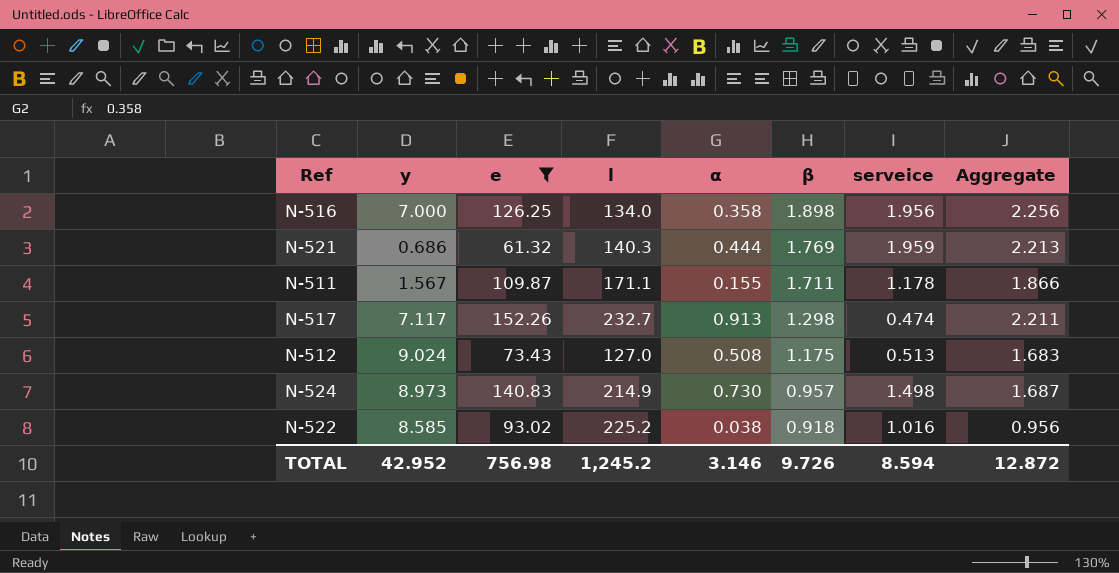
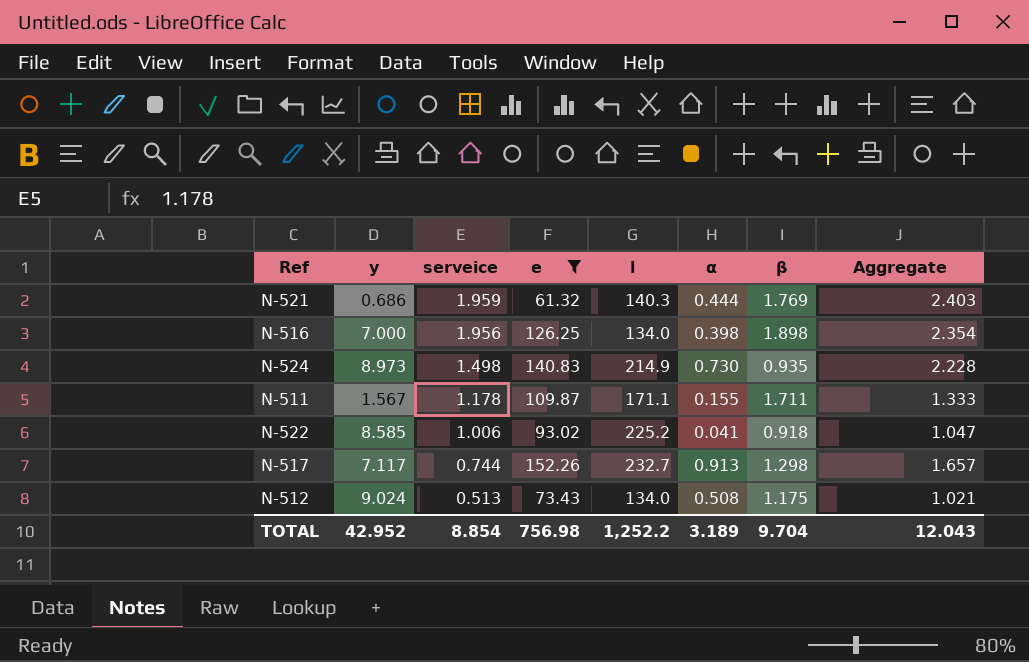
row order: β descending -> serveice descending
column serveice | position: 7 -> 3
column Aggregate | formula: [α] + [β] -> [serveice] + [α]
N-516 | α: 0.358 -> 0.398
N-524 | β: 0.957 -> 0.935
N-522 | serveice: 1.016 -> 1.006
N-522 | α: 0.038 -> 0.041
N-517 | serveice: 0.474 -> 0.744
N-512 | l: 127.0 -> 134.0
TOTAL | serveice: 8.594 -> 8.854
TOTAL | l: 1,245.2 -> 1,252.2
TOTAL | α: 3.146 -> 3.189
TOTAL | β: 9.726 -> 9.704
TOTAL | Aggregate: 12.872 -> 12.043

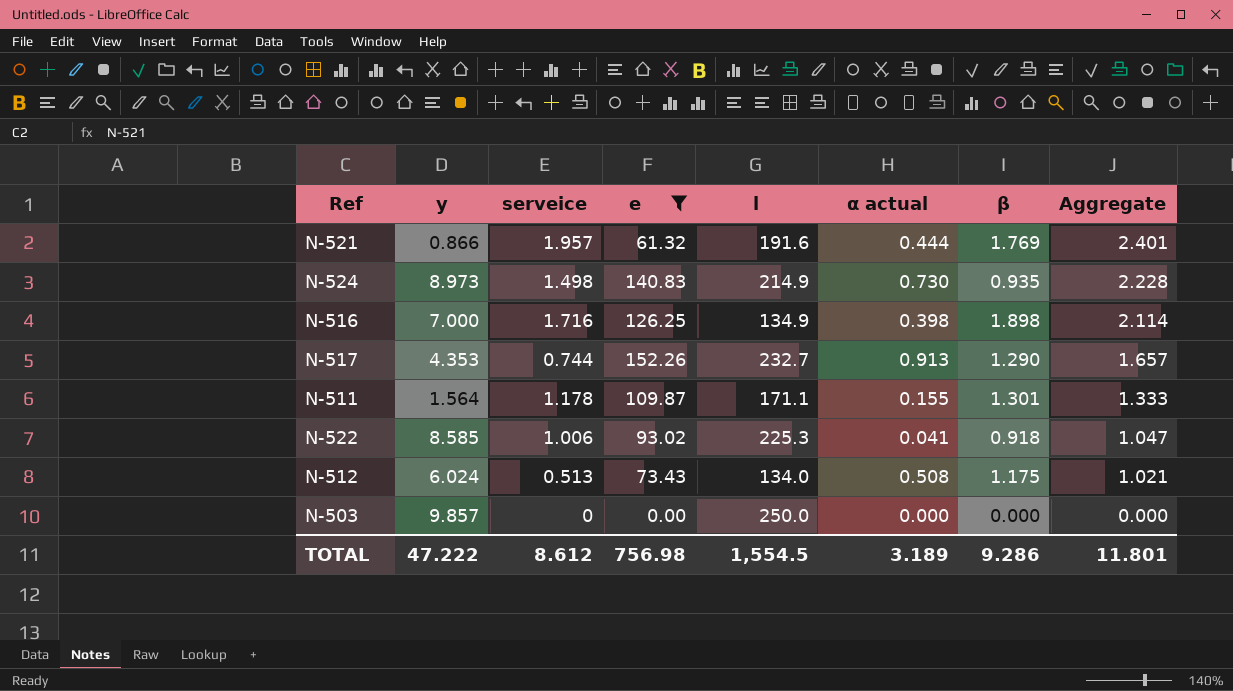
row order: serveice descending -> Aggregate descending
column name: α -> α actual
N-521 | y: 0.686 -> 0.866
N-521 | serveice: 1.959 -> 1.957
N-521 | l: 140.3 -> 191.6
N-521 | Aggregate: 2.403 -> 2.401
N-516 | serveice: 1.956 -> 1.716
N-516 | l: 134.0 -> 134.9
N-516 | Aggregate: 2.354 -> 2.114
N-517 | y: 7.117 -> 4.353
N-517 | β: 1.298 -> 1.290
N-511 | y: 1.567 -> 1.564
N-511 | β: 1.711 -> 1.301
N-522 | l: 225.2 -> 225.3
N-512 | y: 9.024 -> 6.024
row N-503: none -> 9.857 | 0 | 0.00 | 250.0 | 0.000 | 0.000 | 0.000
TOTAL | y: 42.952 -> 47.222
TOTAL | serveice: 8.854 -> 8.612
TOTAL | l: 1,252.2 -> 1,554.5
TOTAL | β: 9.704 -> 9.286
TOTAL | Aggregate: 12.043 -> 11.801

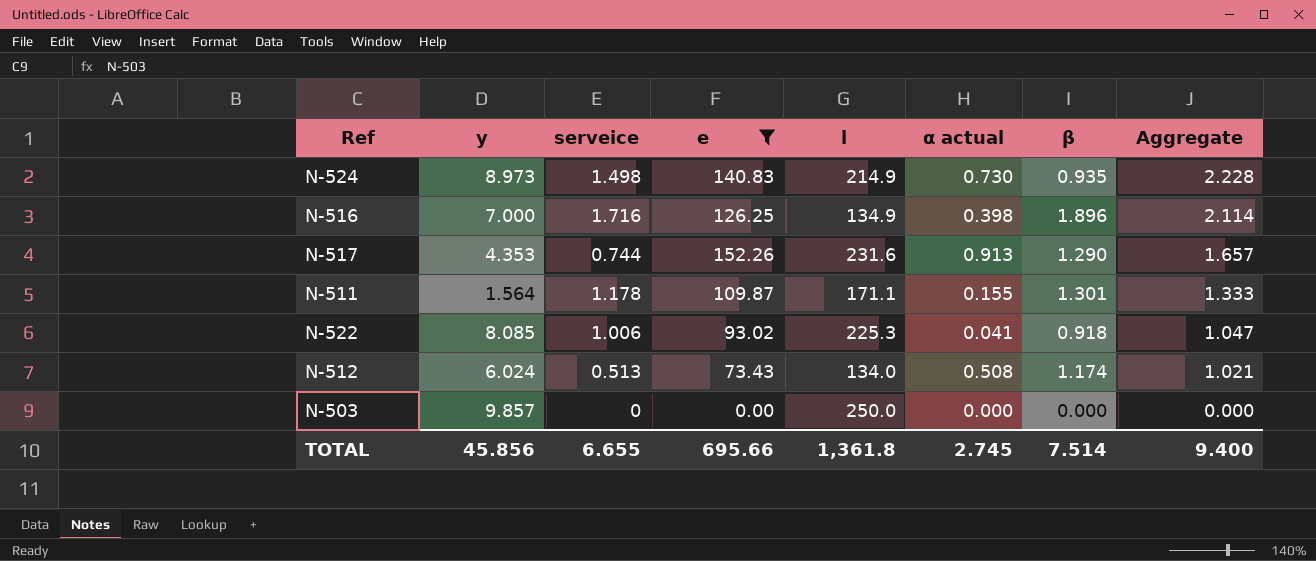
row N-521: 0.866 | 1.957 | 61.32 | 191.6 | 0.444 | 1.769 | 2.401 -> none
N-516 | β: 1.898 -> 1.896
N-517 | l: 232.7 -> 231.6
N-522 | y: 8.585 -> 8.085
N-512 | β: 1.175 -> 1.174
TOTAL | y: 47.222 -> 45.856
TOTAL | serveice: 8.612 -> 6.655
TOTAL | e: 756.98 -> 695.66
TOTAL | l: 1,554.5 -> 1,361.8
TOTAL | α actual: 3.189 -> 2.745
TOTAL | β: 9.286 -> 7.514
TOTAL | Aggregate: 11.801 -> 9.400

